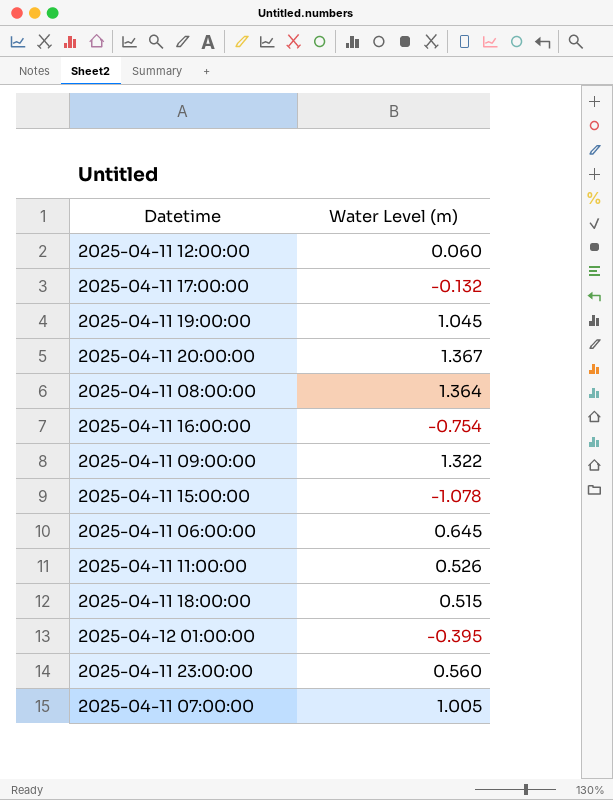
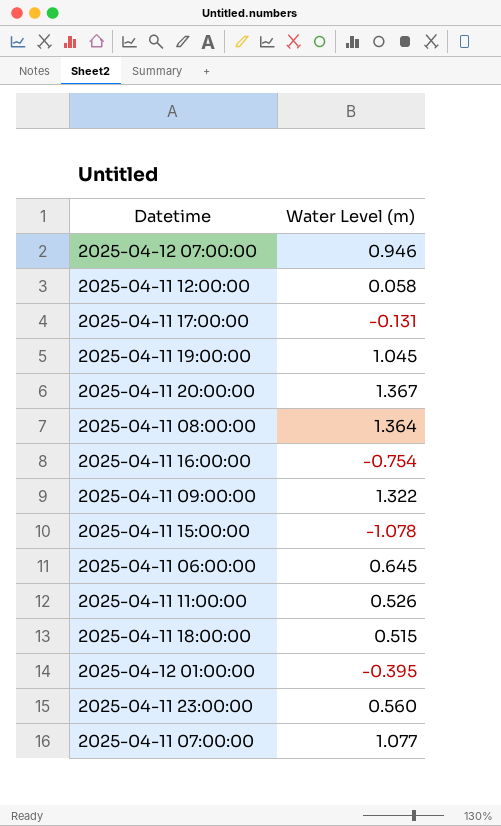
row 2025-04-12 07:00:00: none -> 0.946
2025-04-11 12:00:00 | Water Level (m): 0.060 -> 0.058
2025-04-11 17:00:00 | Water Level (m): -0.132 -> -0.131
2025-04-11 07:00:00 | Water Level (m): 1.005 -> 1.077

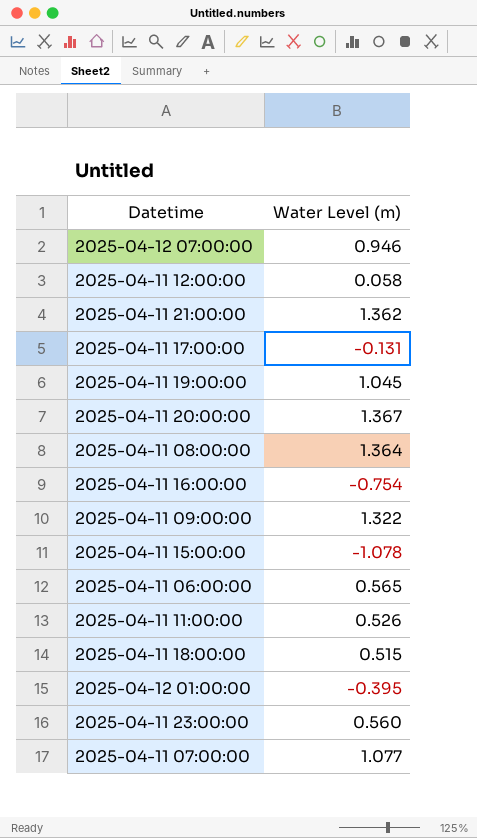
row 2025-04-11 21:00:00: none -> 1.362
2025-04-11 06:00:00 | Water Level (m): 0.645 -> 0.565

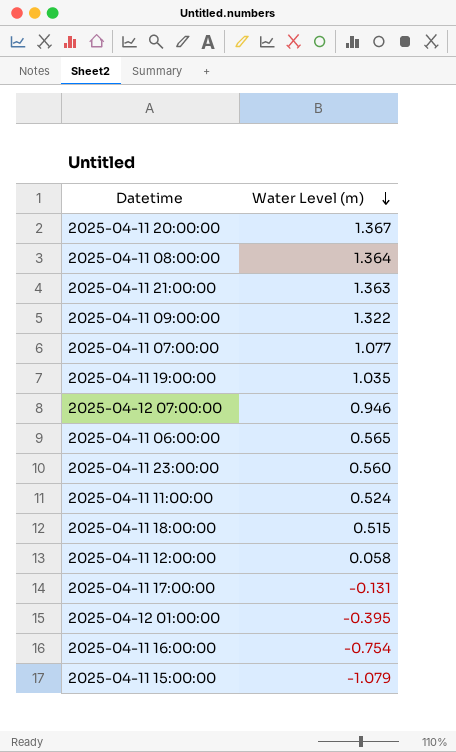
row order: none -> Water Level (m) descending
2025-04-11 21:00:00 | Water Level (m): 1.362 -> 1.363
2025-04-11 19:00:00 | Water Level (m): 1.045 -> 1.035
2025-04-11 11:00:00 | Water Level (m): 0.526 -> 0.524
2025-04-11 15:00:00 | Water Level (m): -1.078 -> -1.079

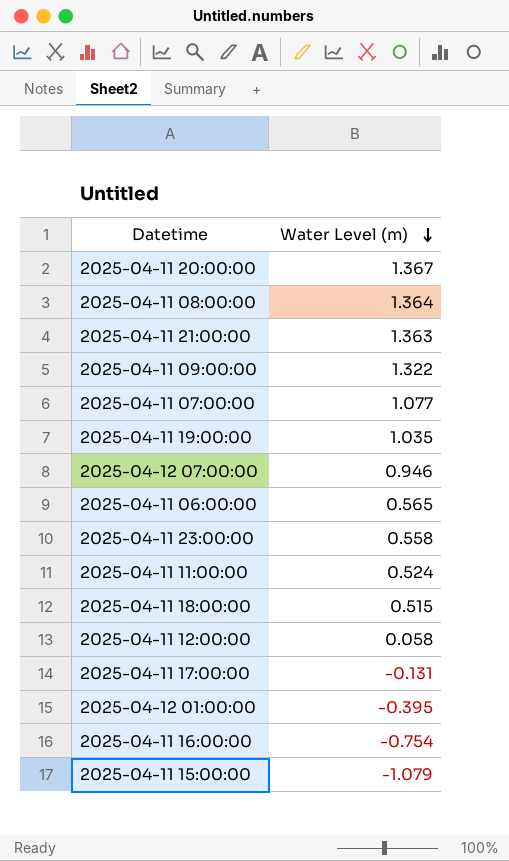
2025-04-11 23:00:00 | Water Level (m): 0.560 -> 0.558

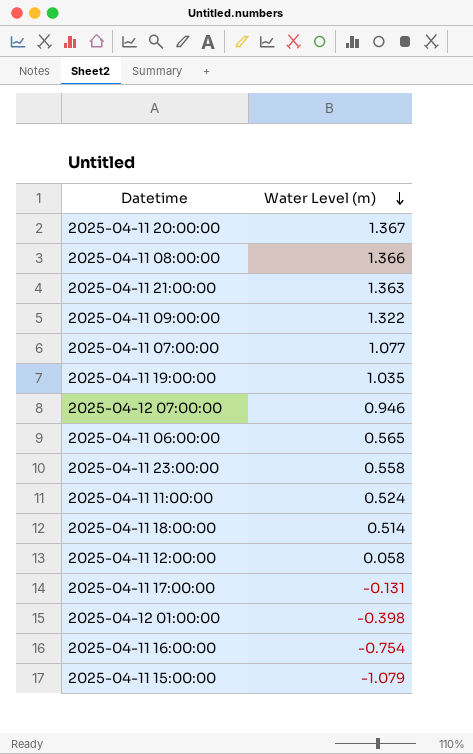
2025-04-11 08:00:00 | Water Level (m): 1.364 -> 1.366
2025-04-11 18:00:00 | Water Level (m): 0.515 -> 0.514
2025-04-12 01:00:00 | Water Level (m): -0.395 -> -0.398

